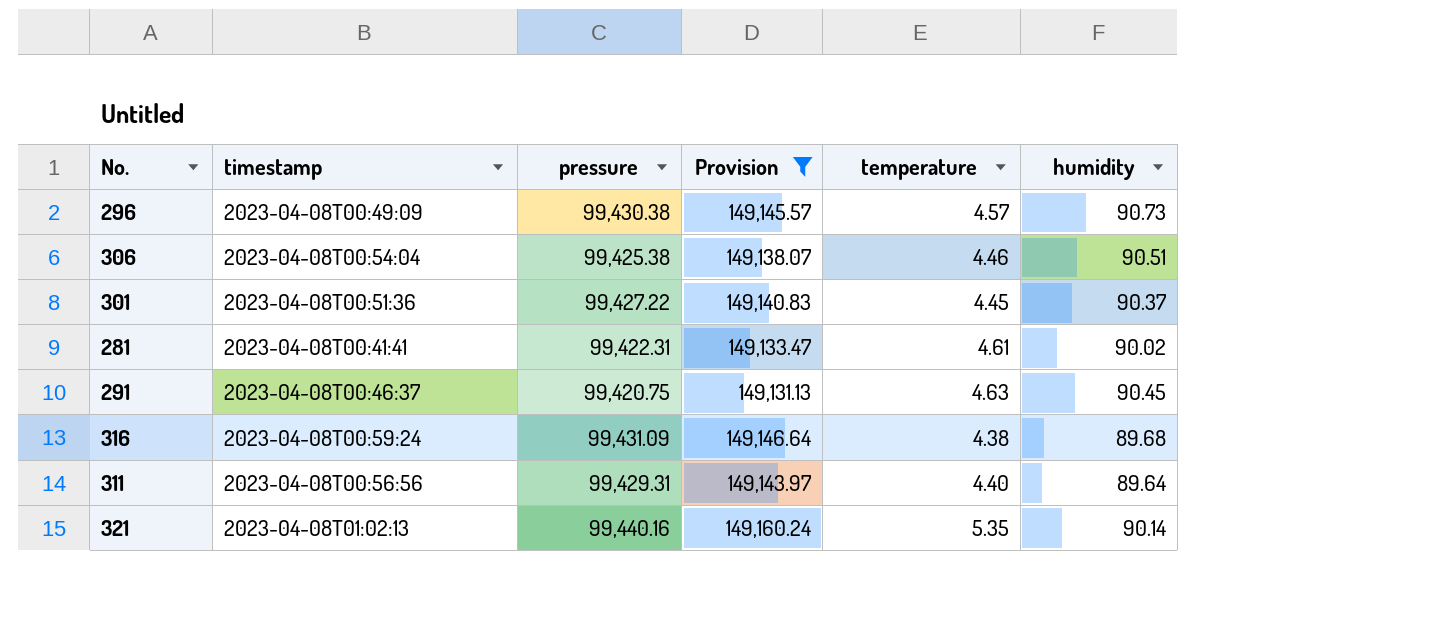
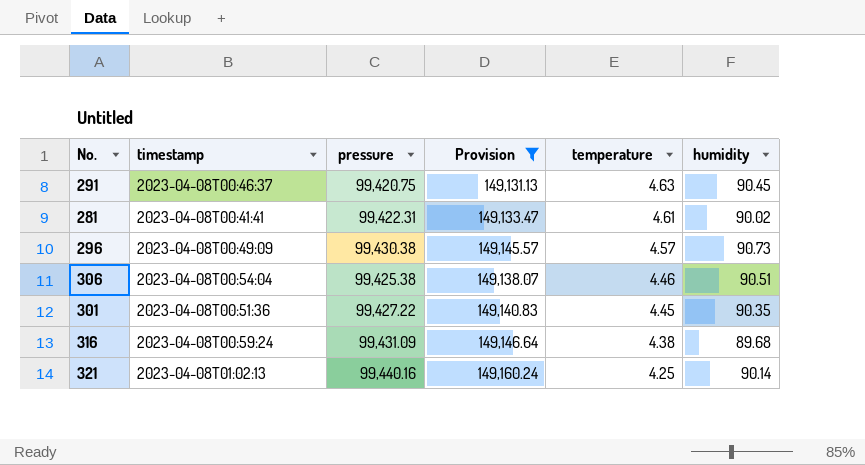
row order: none -> temperature descending
row 311: 2023-04-08T00:56:56 | 99,429.31 | 149,143.97 | 4.40 | 89.64 -> none
301 | humidity: 90.37 -> 90.35
321 | temperature: 5.35 -> 4.25

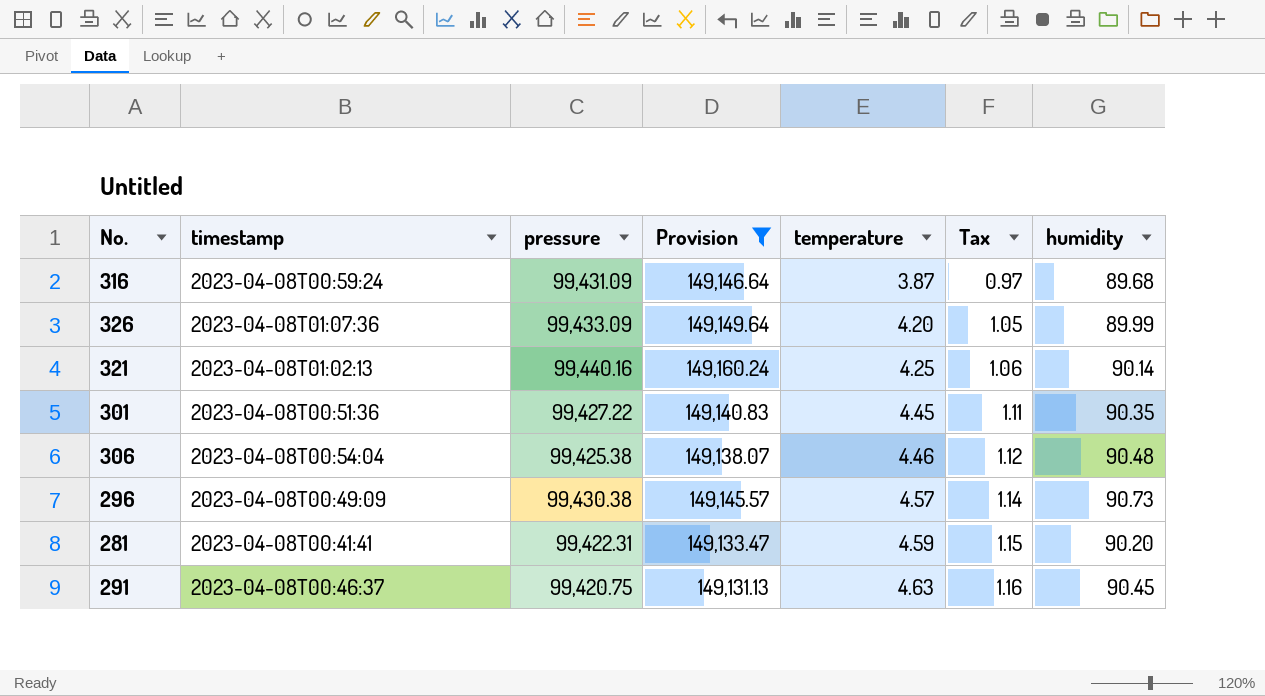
row order: temperature descending -> temperature ascending
column Tax | formula: none -> [temperature] * 0.25
316 | temperature: 4.38 -> 3.87
row 326: none -> 2023-04-08T01:07:36 | 99,433.09 | 149,149.64 | 4.20 | 1.05 | 89.99
306 | humidity: 90.51 -> 90.48
281 | temperature: 4.61 -> 4.59
281 | humidity: 90.02 -> 90.20

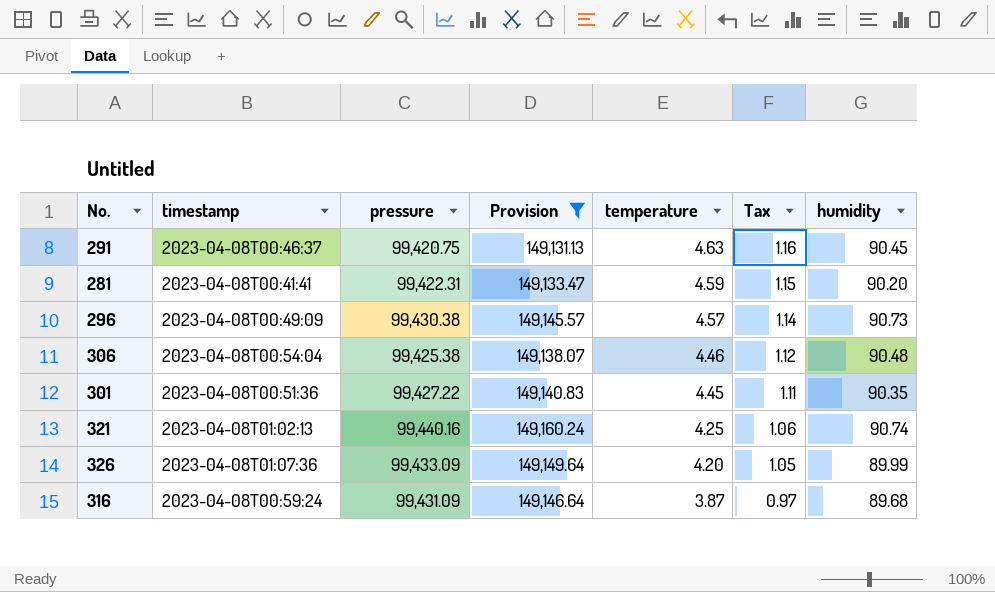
row order: temperature ascending -> temperature descending
321 | humidity: 90.14 -> 90.74

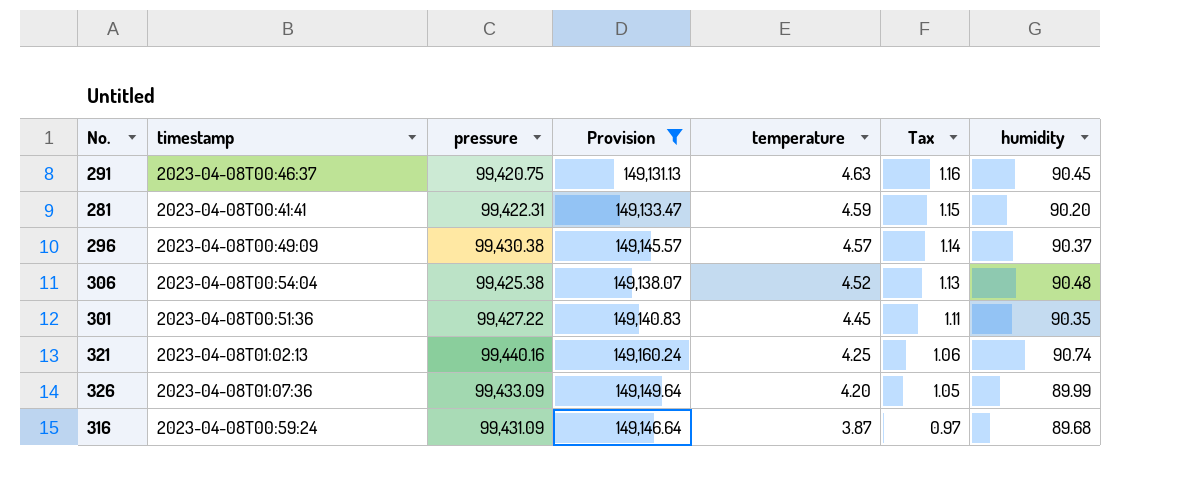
296 | humidity: 90.73 -> 90.37
306 | temperature: 4.46 -> 4.52
306 | Tax: 1.12 -> 1.13

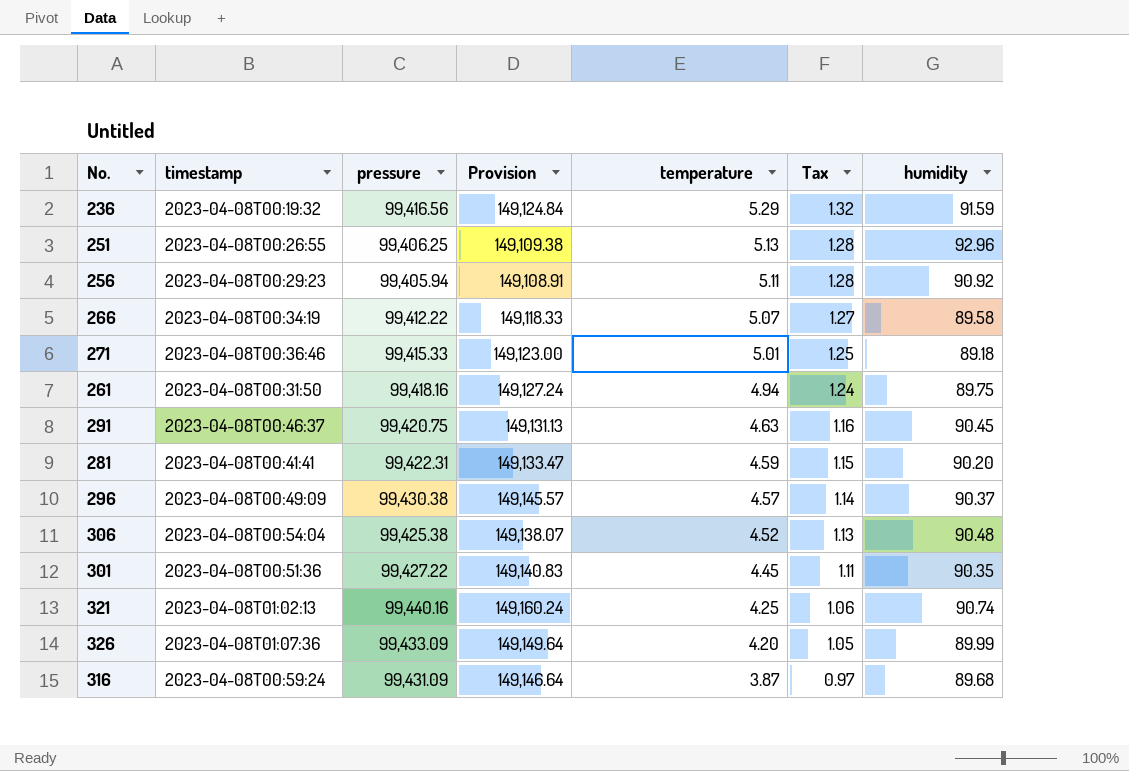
filter: Provision >= 149,131.13 -> none

